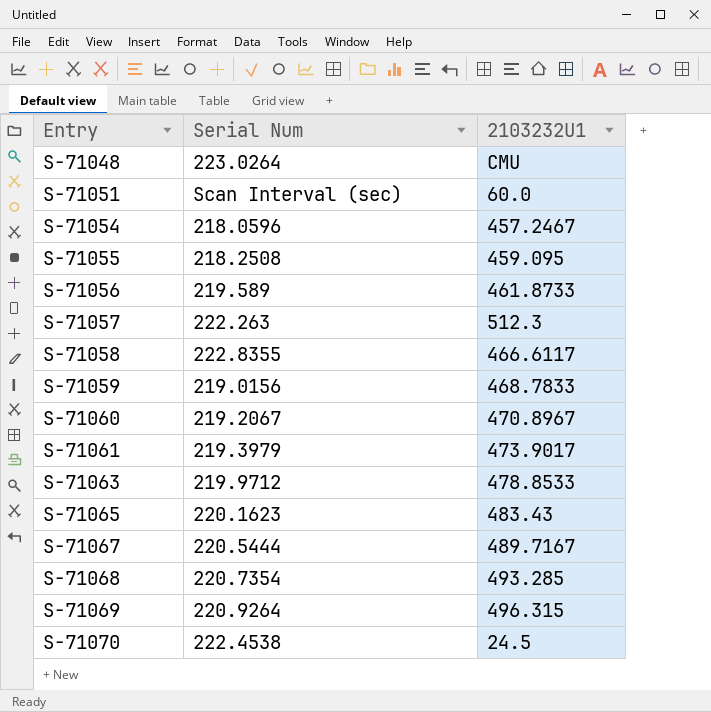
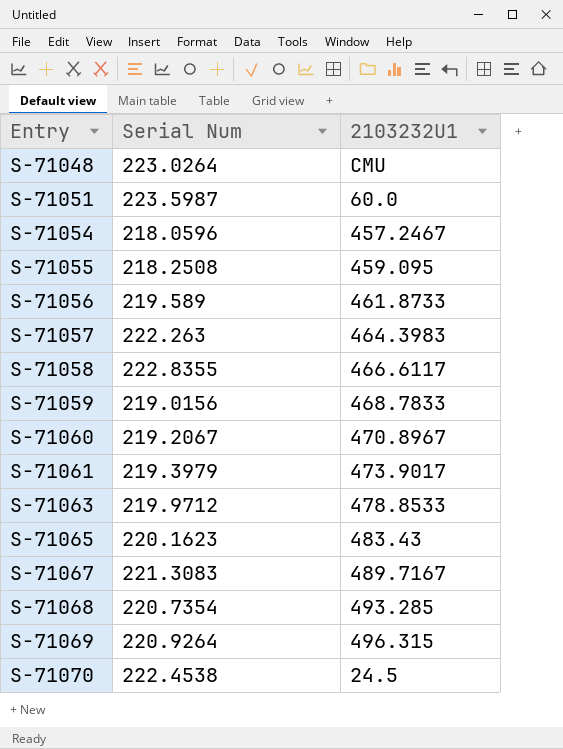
S-71051 | Serial Num: Scan Interval (sec) -> 223.5987
S-71057 | 2103232U1: 512.3 -> 464.3983
S-71067 | Serial Num: 220.5444 -> 221.3083

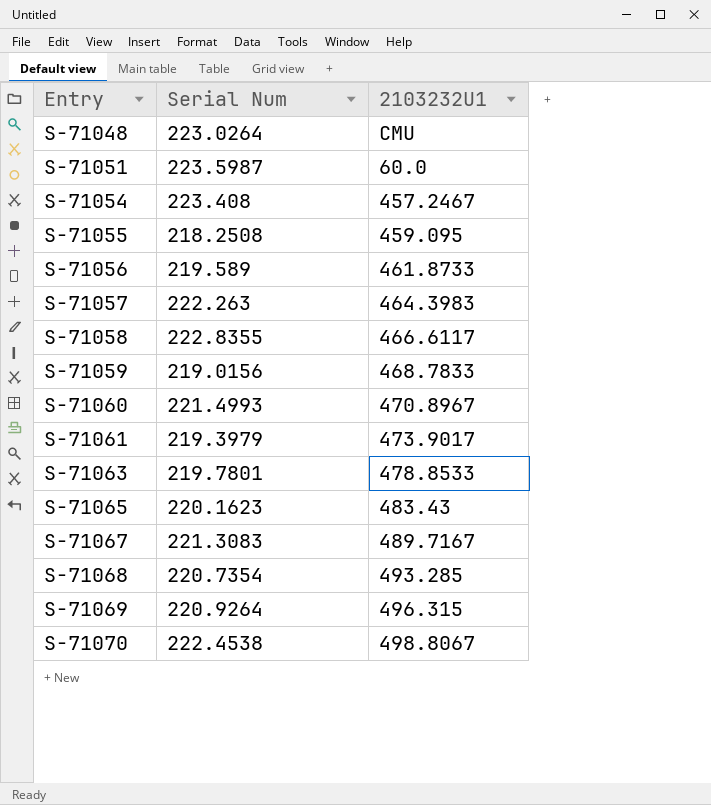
S-71054 | Serial Num: 218.0596 -> 223.408
S-71060 | Serial Num: 219.2067 -> 221.4993
S-71063 | Serial Num: 219.9712 -> 219.7801
S-71070 | 2103232U1: 24.5 -> 498.8067

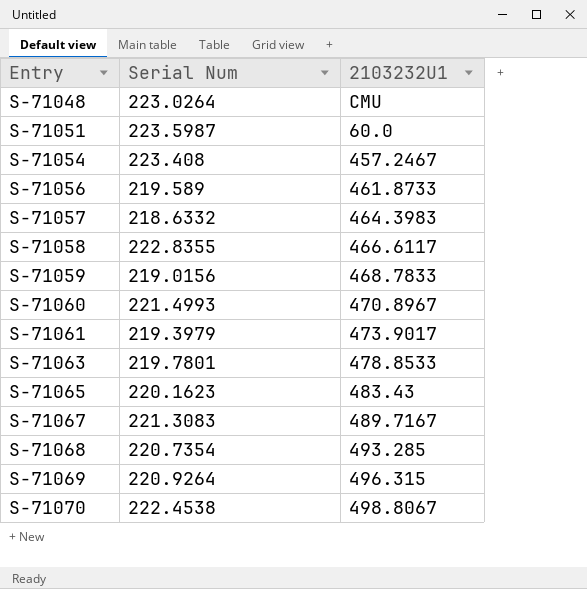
row S-71055: 218.2508 | 459.095 -> none
S-71057 | Serial Num: 222.263 -> 218.6332

